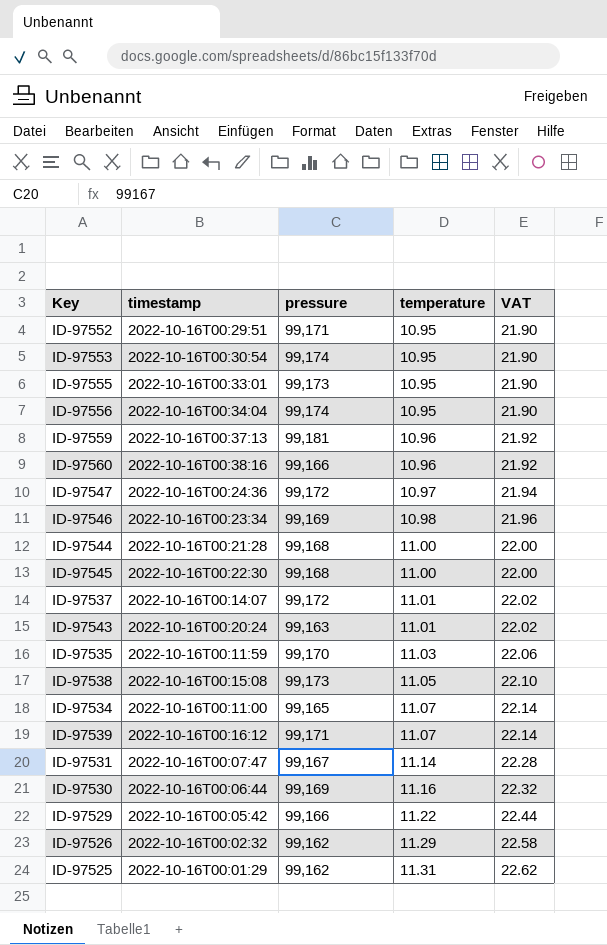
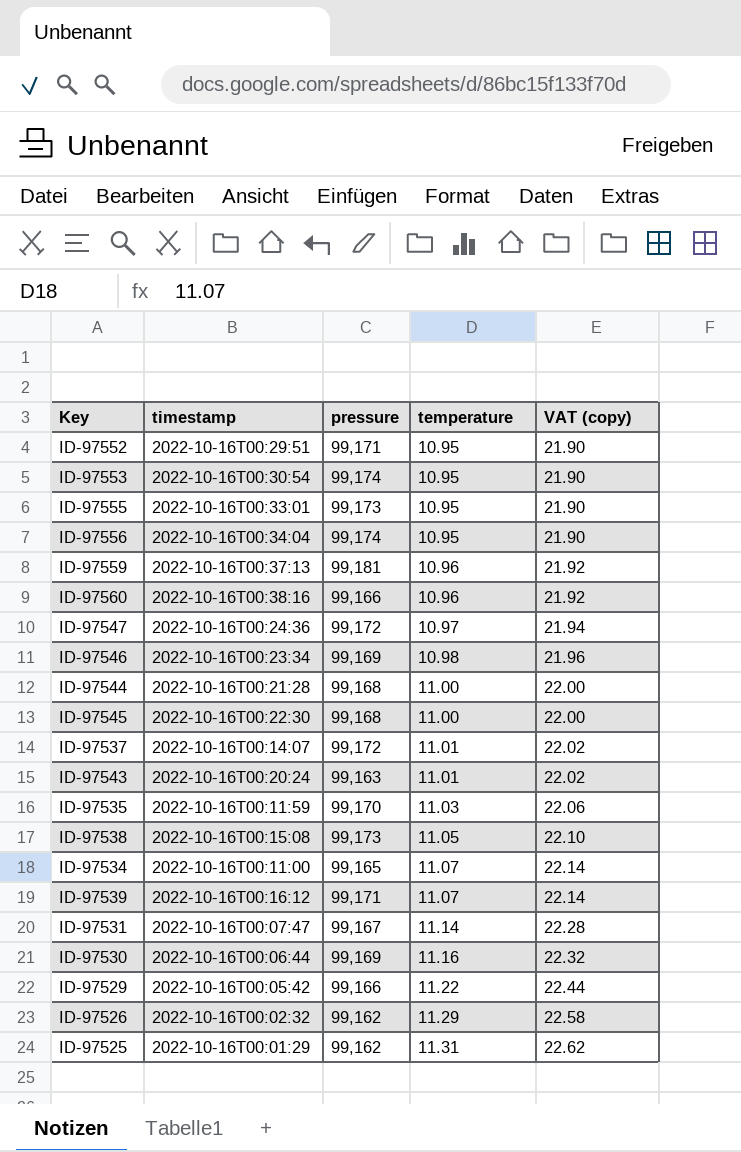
column name: VAT -> VAT (copy)

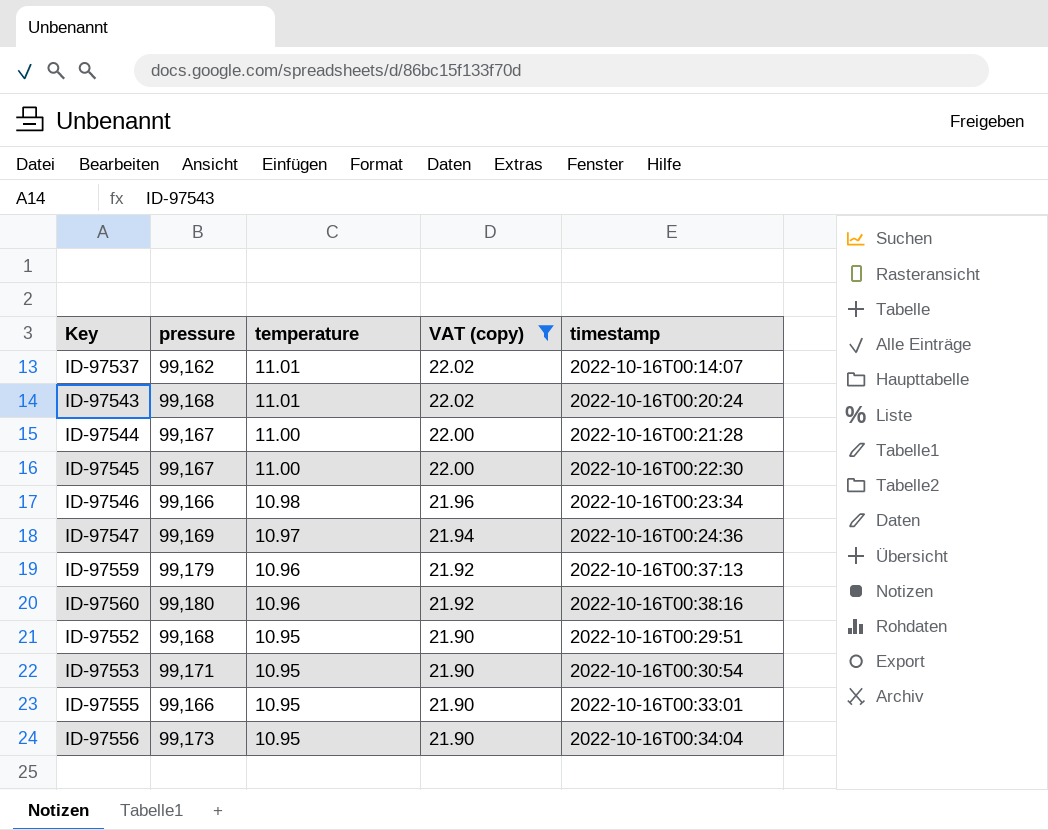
filter: none -> VAT (copy) <= 22.02
row order: temperature ascending -> temperature descending
column timestamp | position: 2 -> 5
ID-97537 | pressure: 99,172 -> 99,162
ID-97543 | pressure: 99,163 -> 99,168
ID-97544 | pressure: 99,168 -> 99,167
ID-97545 | pressure: 99,168 -> 99,167
ID-97546 | pressure: 99,169 -> 99,166
ID-97547 | pressure: 99,172 -> 99,169
ID-97559 | pressure: 99,181 -> 99,179
ID-97560 | pressure: 99,166 -> 99,180
ID-97552 | pressure: 99,171 -> 99,168
ID-97553 | pressure: 99,174 -> 99,171
ID-97555 | pressure: 99,173 -> 99,166
ID-97556 | pressure: 99,174 -> 99,173

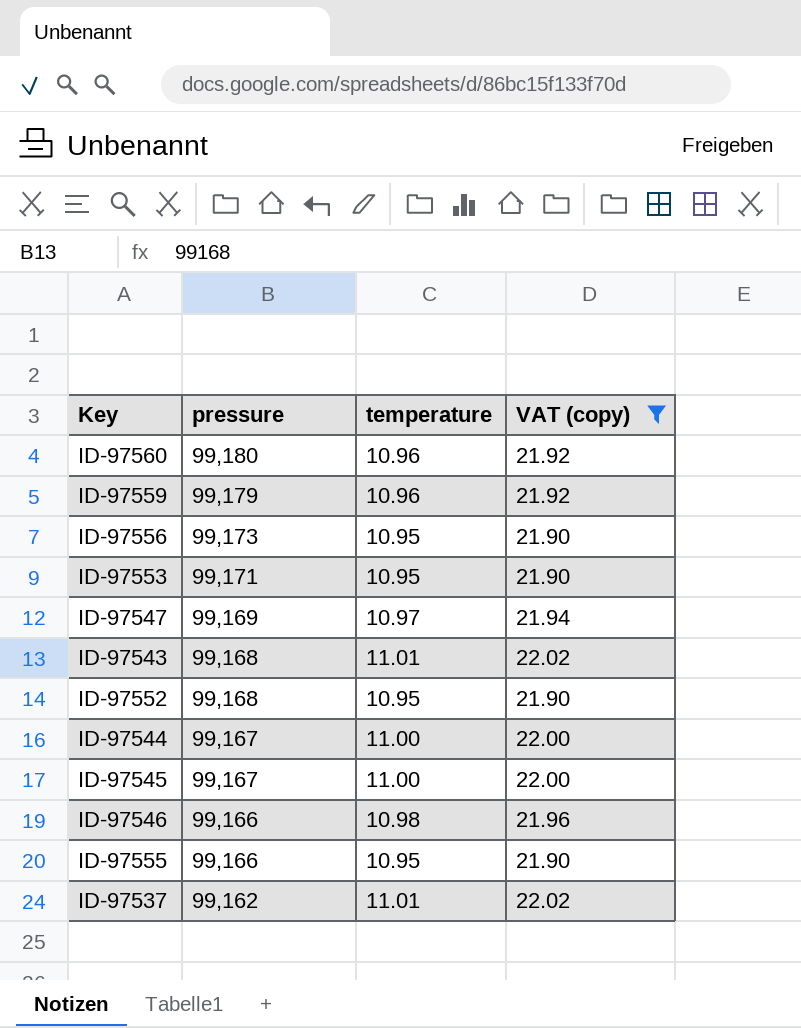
row order: temperature descending -> pressure descending
column timestamp | position: 5 -> none

